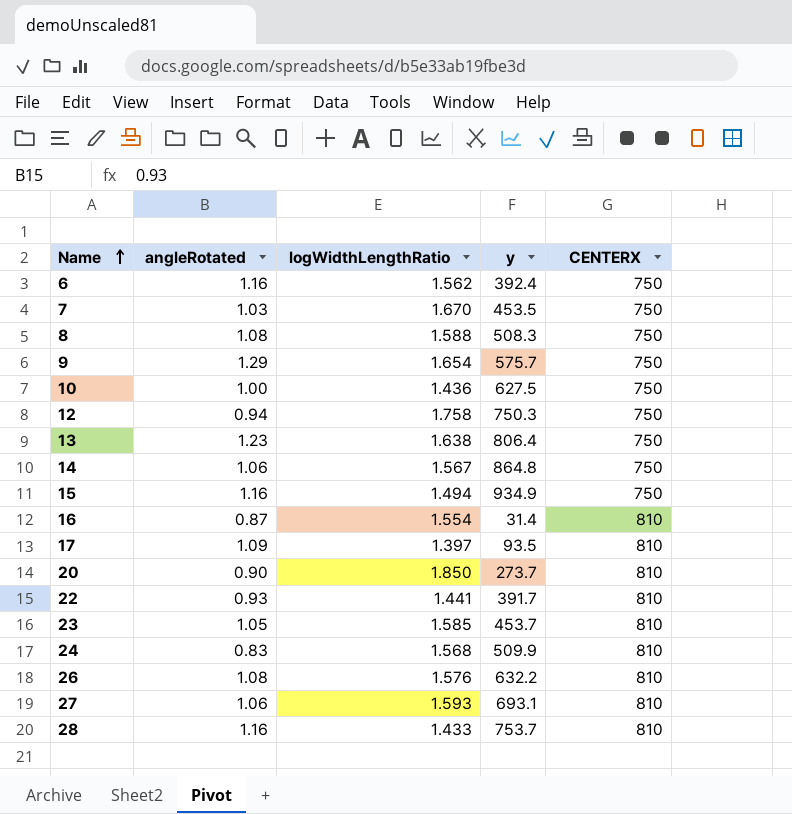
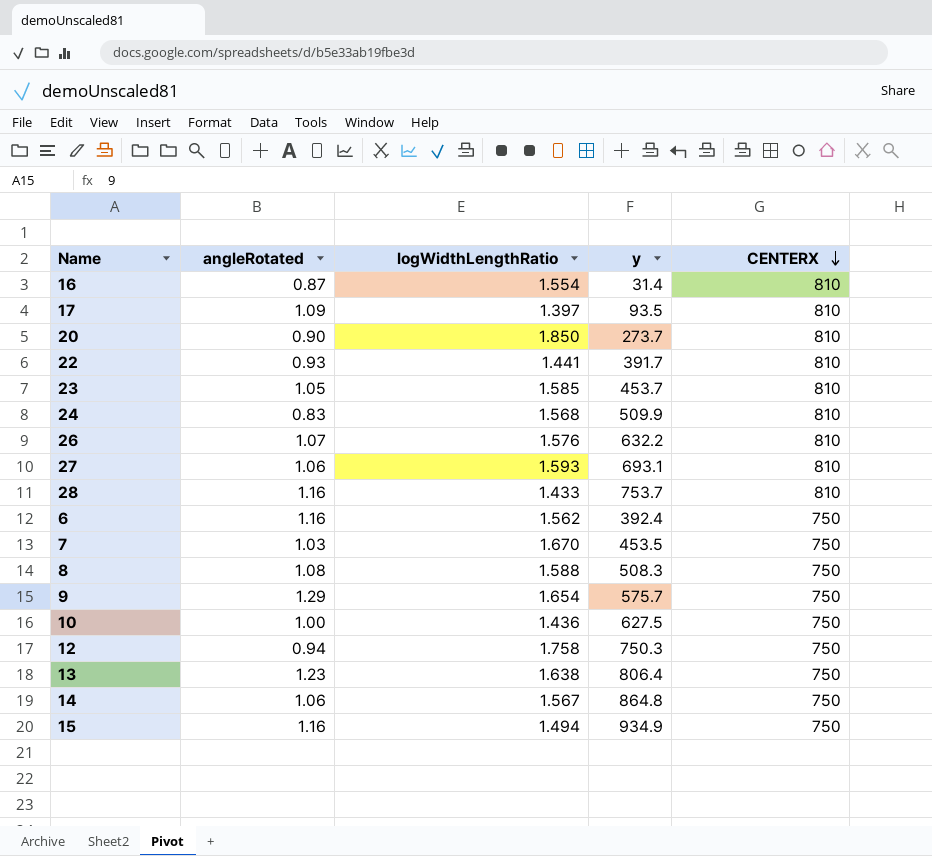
row order: Name ascending -> CENTERX descending
26 | angleRotated: 1.08 -> 1.07

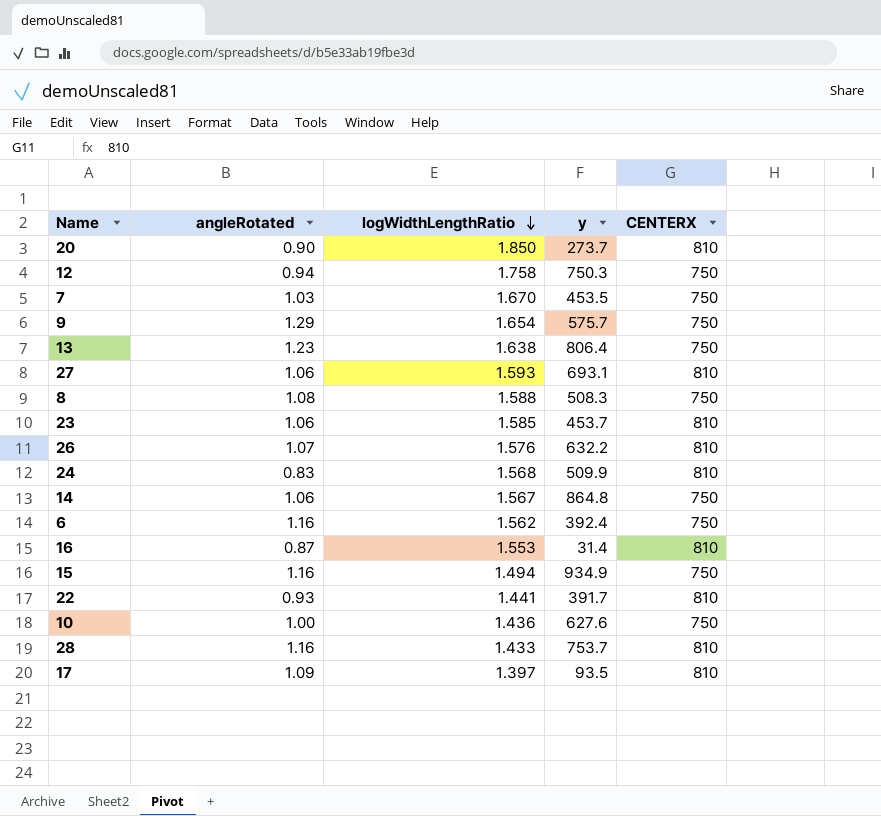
row order: CENTERX descending -> logWidthLengthRatio descending
23 | angleRotated: 1.05 -> 1.06
16 | logWidthLengthRatio: 1.554 -> 1.553
10 | y: 627.5 -> 627.6

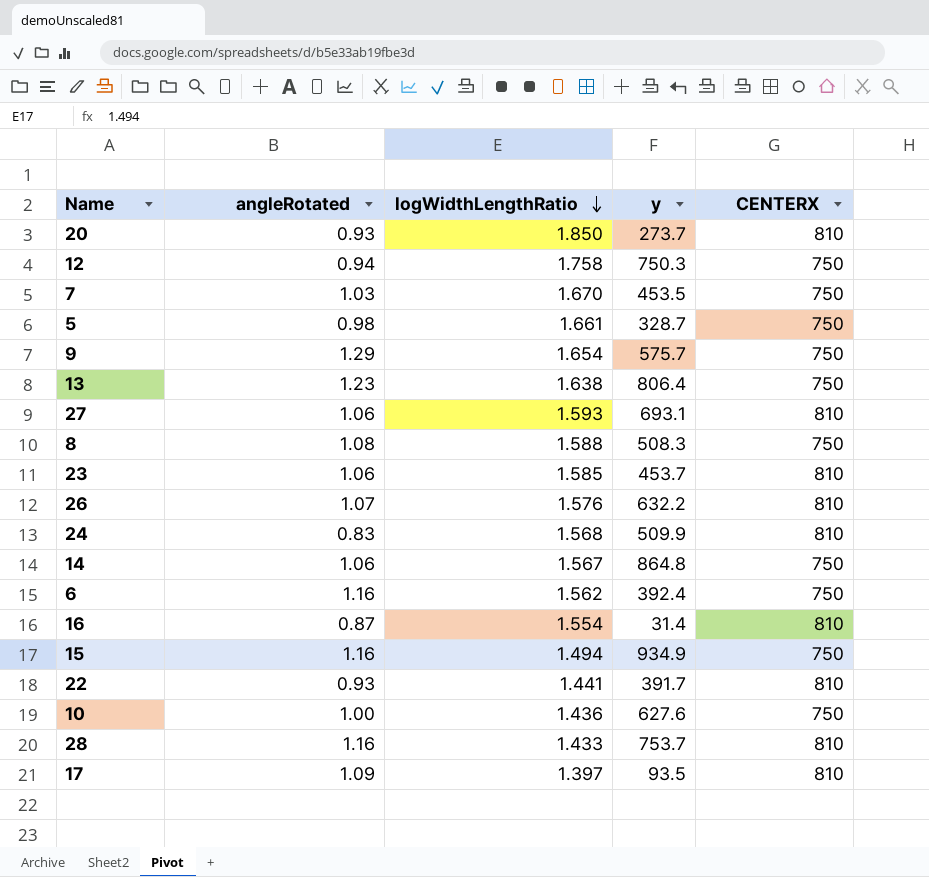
20 | angleRotated: 0.90 -> 0.93
row 5: none -> 0.98 | 1.661 | 328.7 | 750
16 | logWidthLengthRatio: 1.553 -> 1.554

